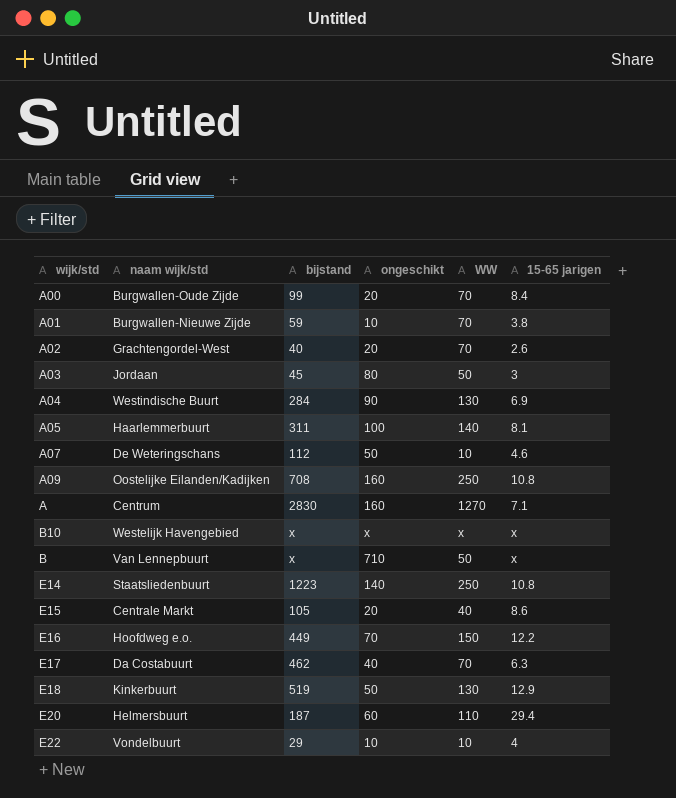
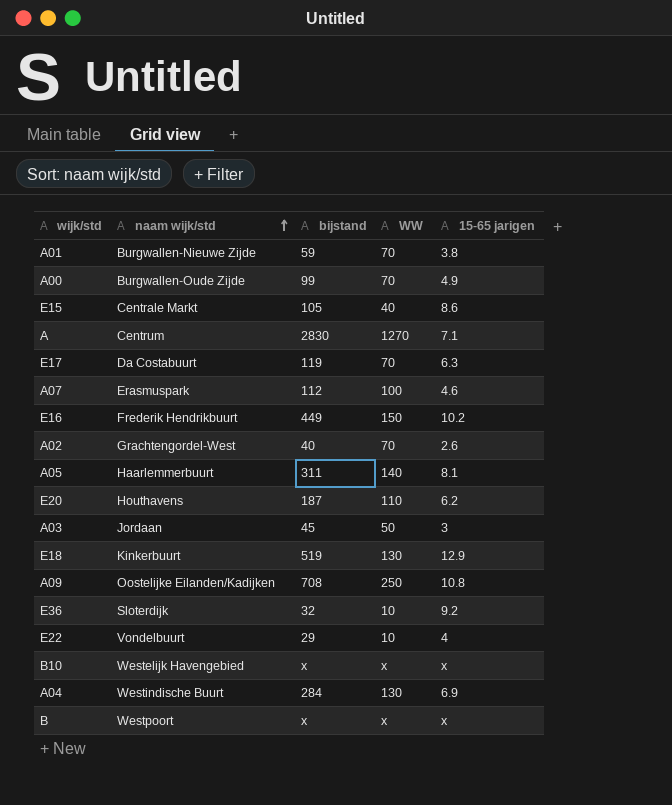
row order: none -> naam wijk/std ascending
column ongeschikt | position: 4 -> none
row E14: Staatsliedenbuurt | 1223 | 140 | 250 | 10.8 -> none
A00 | 15-65 jarigen: 8.4 -> 4.9
E17 | bijstand: 462 -> 119
A07 | naam wijk/std: De Weteringschans -> Erasmuspark
A07 | WW: 10 -> 100
E16 | naam wijk/std: Hoofdweg e.o. -> Frederik Hendrikbuurt
E16 | 15-65 jarigen: 12.2 -> 10.2
E20 | naam wijk/std: Helmersbuurt -> Houthavens
E20 | 15-65 jarigen: 29.4 -> 6.2
row E36: none -> Sloterdijk | 32 | 10 | 9.2
B | naam wijk/std: Van Lennepbuurt -> Westpoort
B | WW: 50 -> x

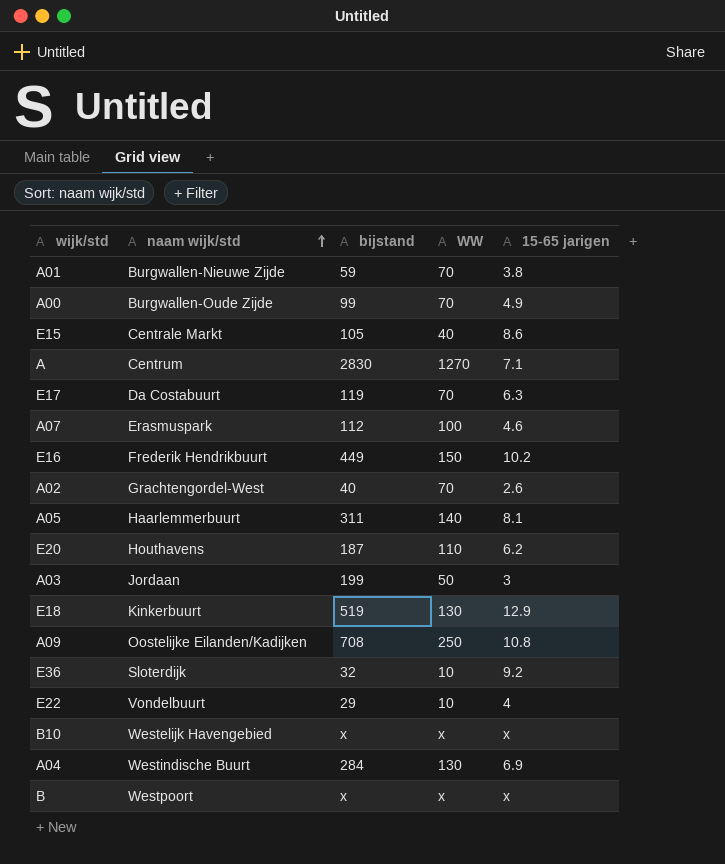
A03 | bijstand: 45 -> 199

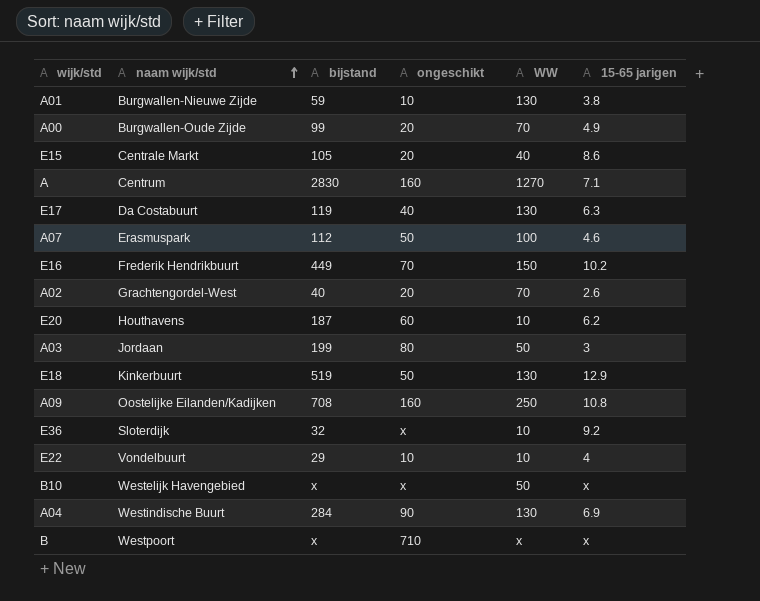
column ongeschikt | position: none -> 4
row A05: Haarlemmerbuurt | 311 | 140 | 8.1 -> none
A01 | WW: 70 -> 130
E17 | WW: 70 -> 130
E20 | WW: 110 -> 10
B10 | WW: x -> 50

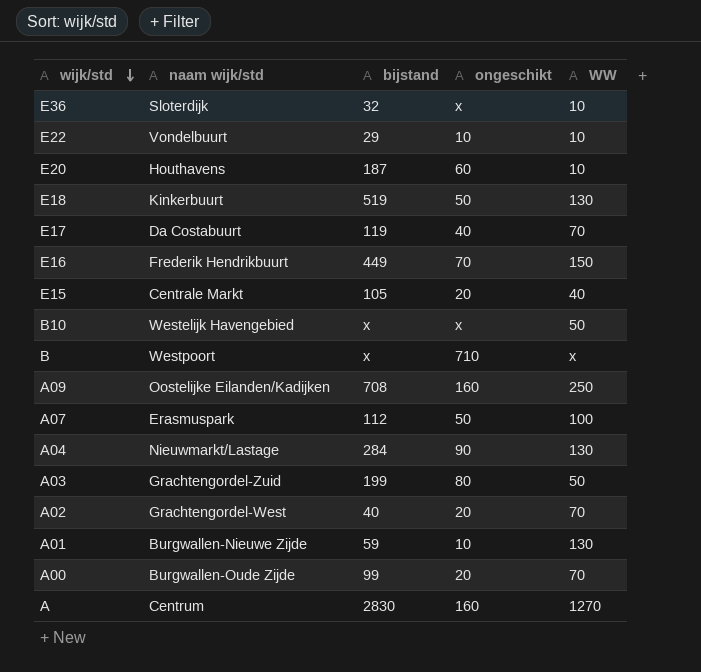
row order: naam wijk/std ascending -> wijk/std descending
column 15-65 jarigen | position: 6 -> none
E17 | WW: 130 -> 70
A04 | naam wijk/std: Westindische Buurt -> Nieuwmarkt/Lastage
A03 | naam wijk/std: Jordaan -> Grachtengordel-Zuid

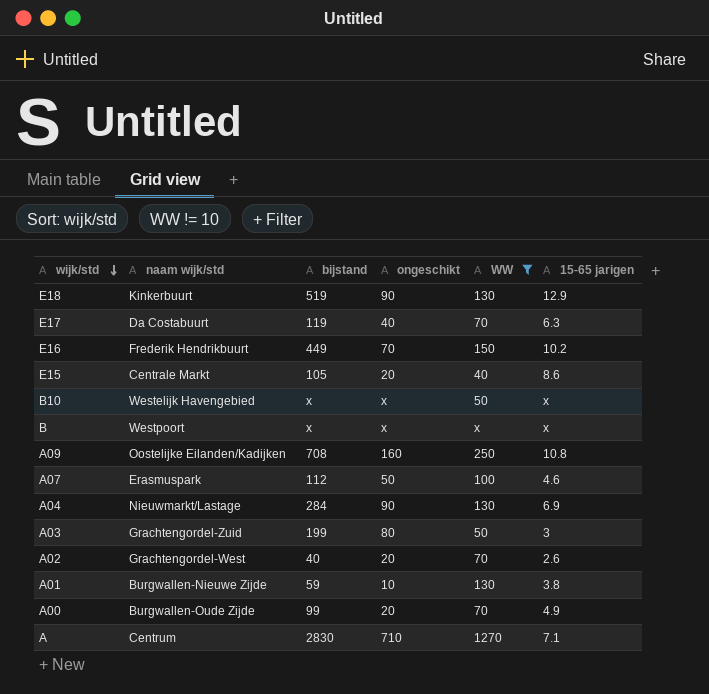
filter: none -> WW != 10
column 15-65 jarigen | position: none -> 6
E18 | ongeschikt: 50 -> 90
B | ongeschikt: 710 -> x
A | ongeschikt: 160 -> 710

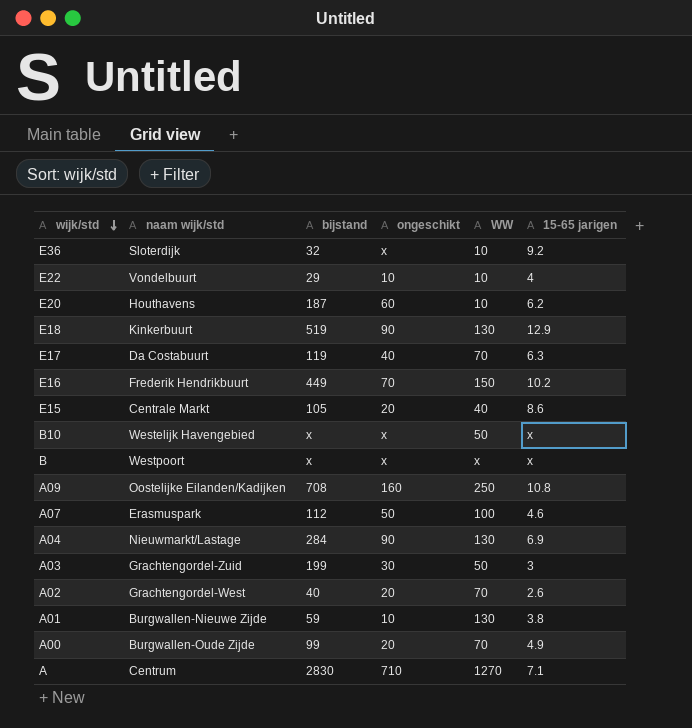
filter: WW != 10 -> none
A03 | ongeschikt: 80 -> 30

